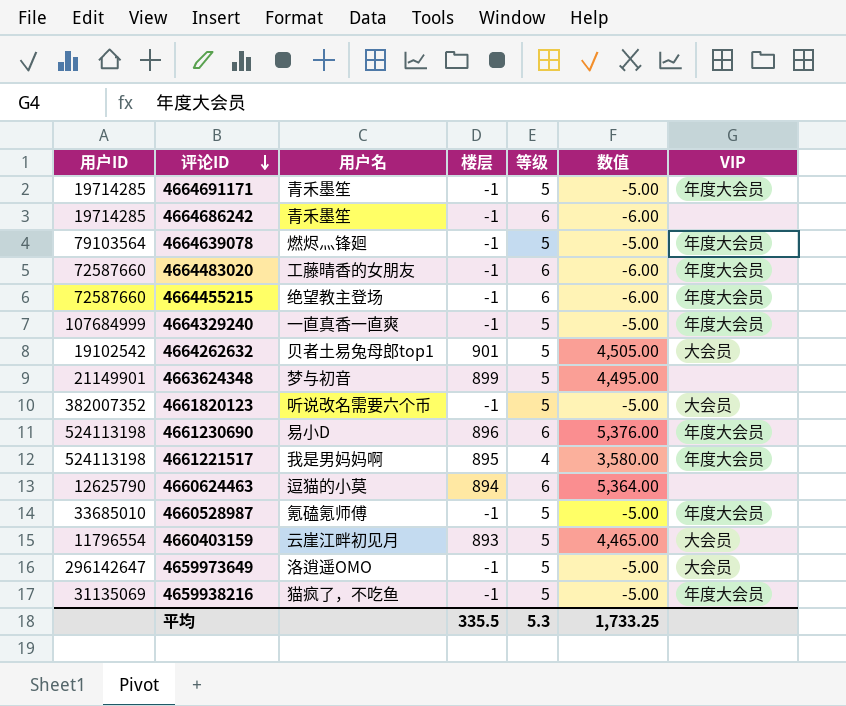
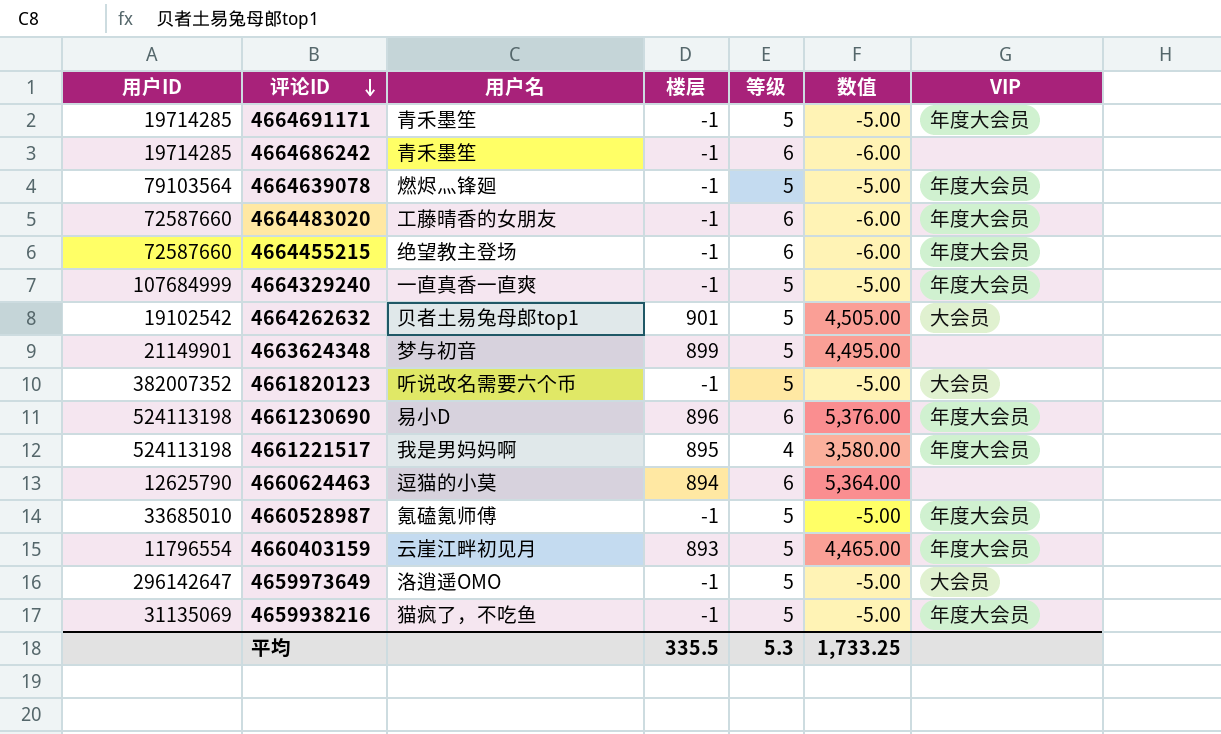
4660403159 | VIP: 大会员 -> 年度大会员

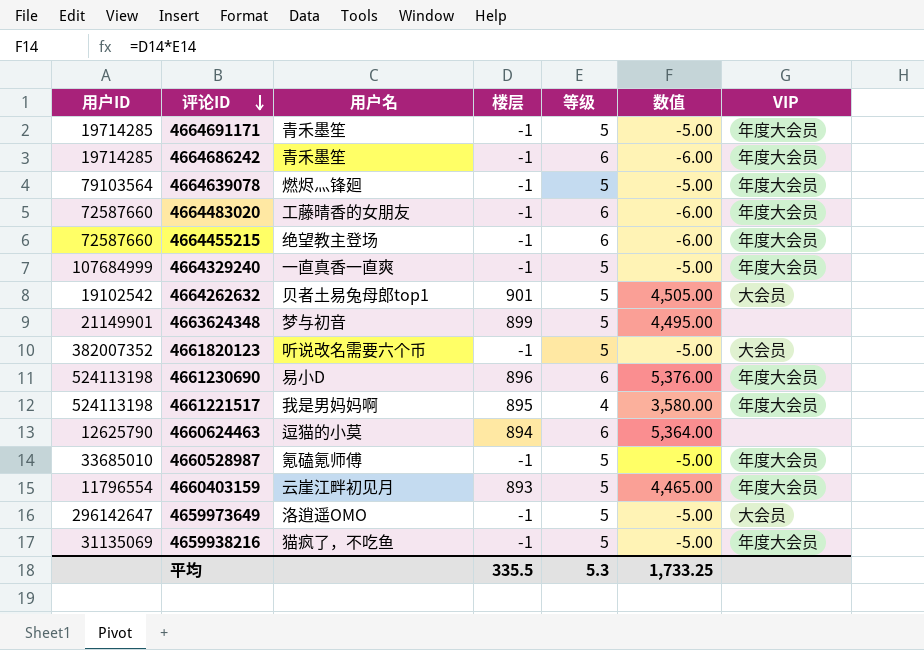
4664686242 | VIP: none -> 年度大会员

